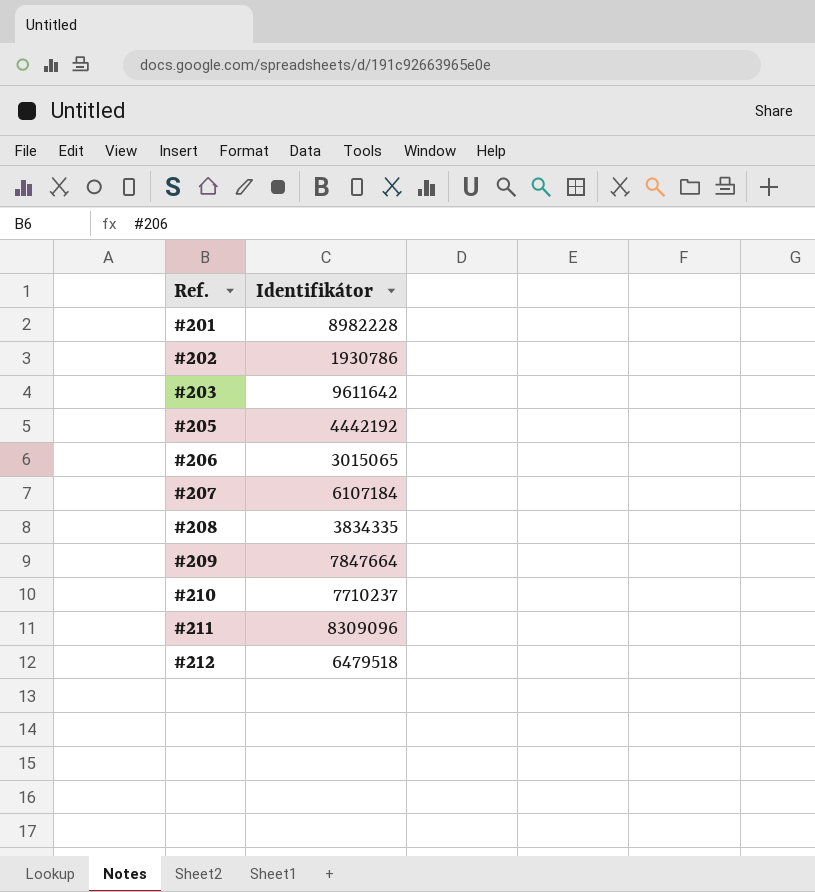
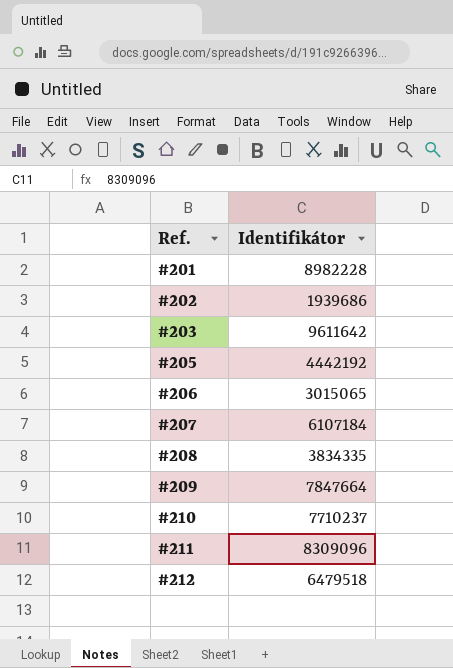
#202 | Identifikátor: 1930786 -> 1939686

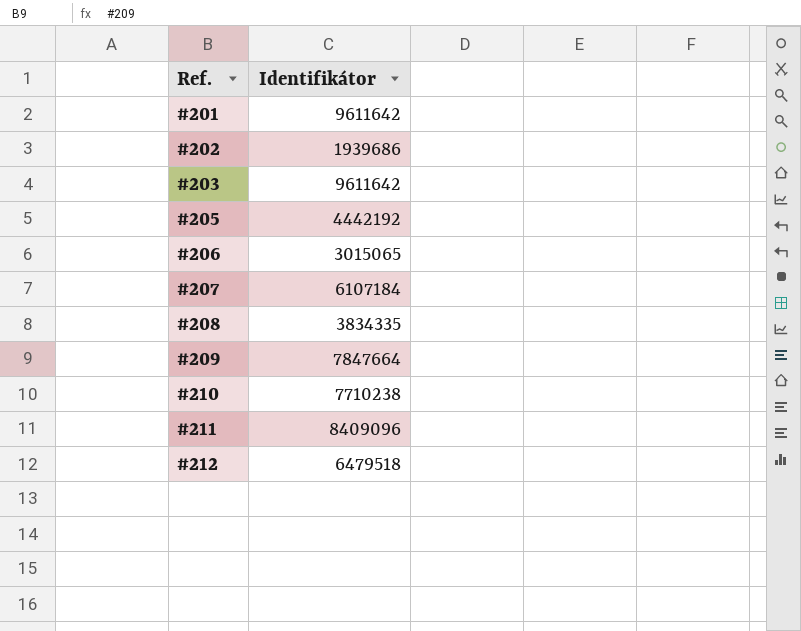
#201 | Identifikátor: 8982228 -> 9611642
#210 | Identifikátor: 7710237 -> 7710238
#211 | Identifikátor: 8309096 -> 8409096

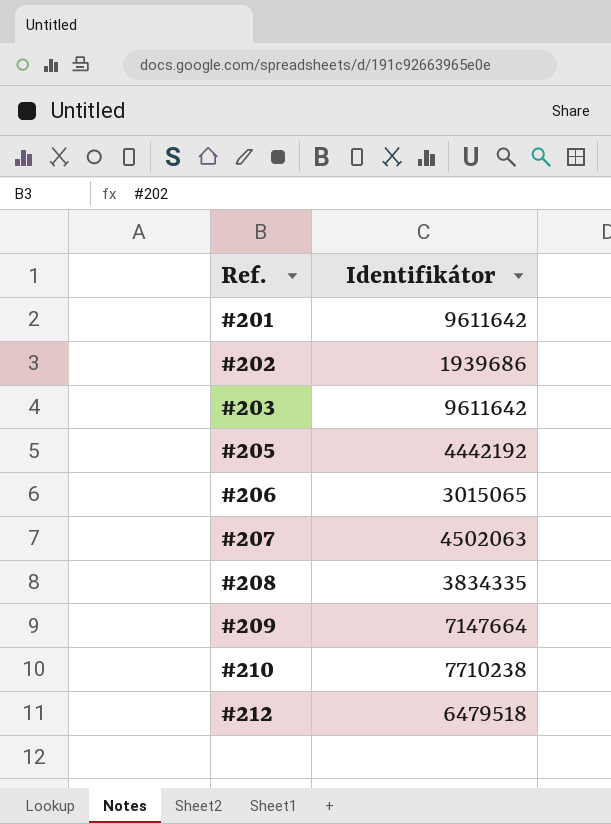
row #211: 8409096 -> none
#207 | Identifikátor: 6107184 -> 4502063
#209 | Identifikátor: 7847664 -> 7147664

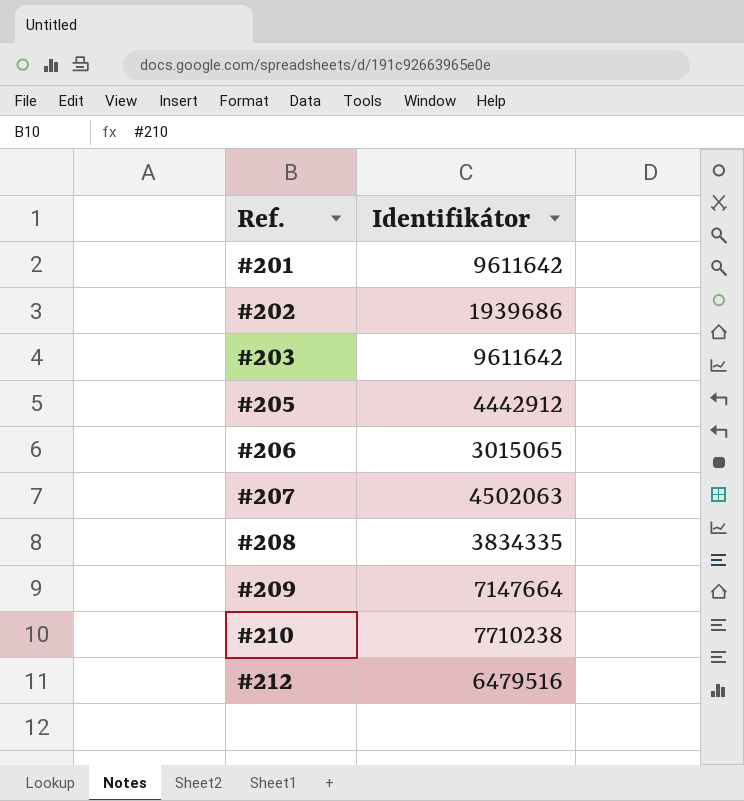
#205 | Identifikátor: 4442192 -> 4442912
#212 | Identifikátor: 6479518 -> 6479516

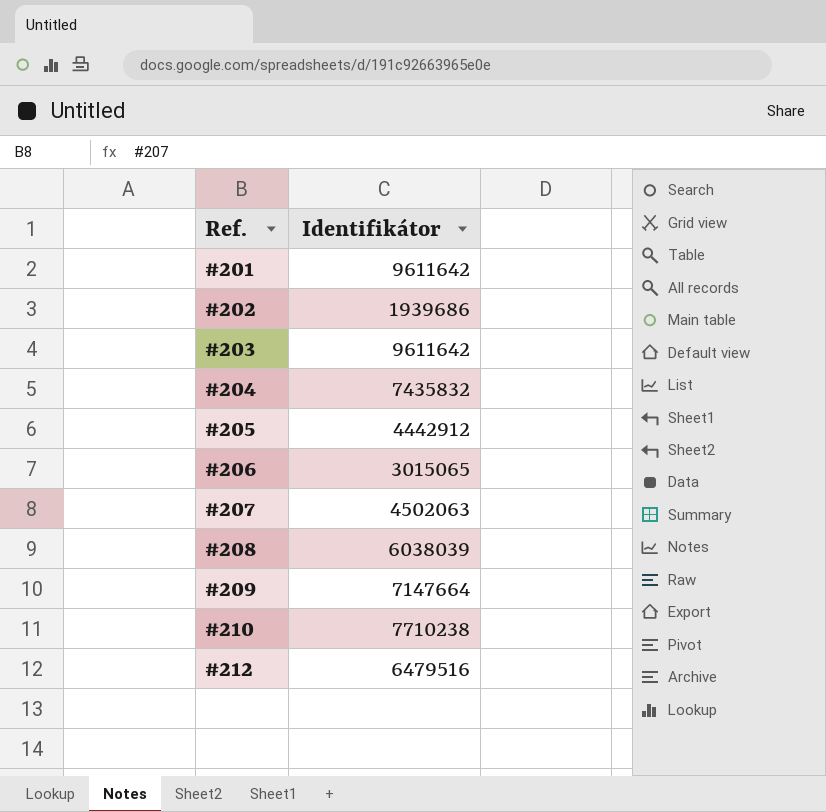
row #204: none -> 7435832
#208 | Identifikátor: 3834335 -> 6038039

